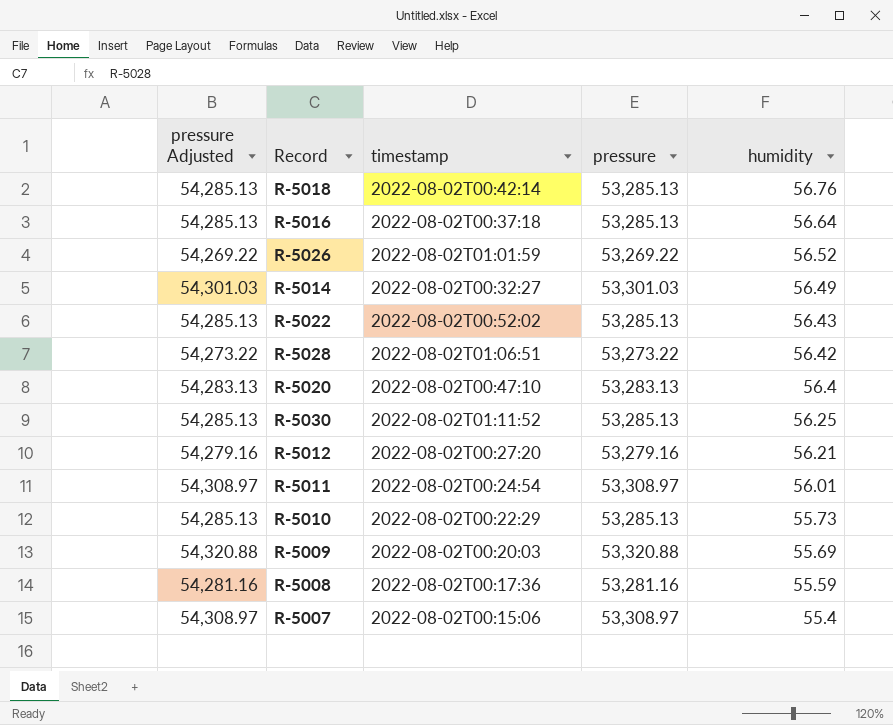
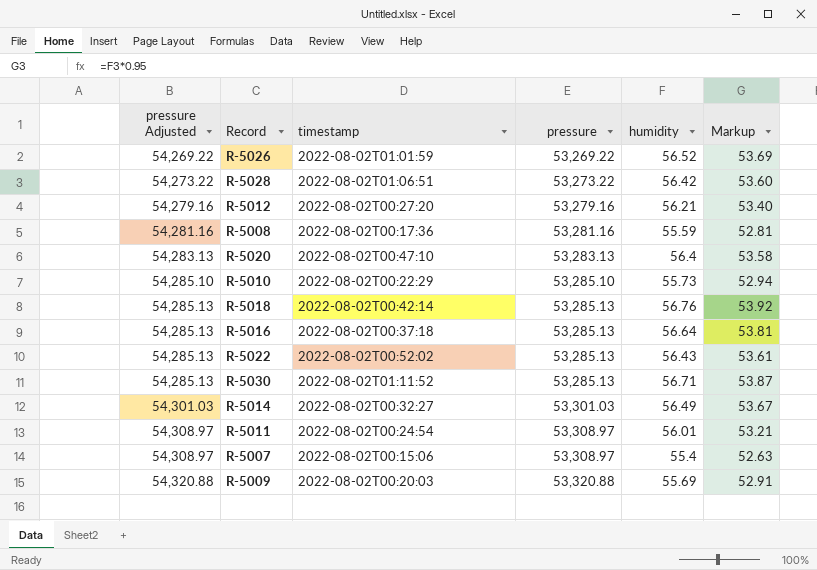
row order: humidity descending -> pressure Adjusted ascending
column Markup | formula: none -> [humidity] * 0.95
R-5010 | pressure Adjusted: 54,285.13 -> 54,285.10
R-5010 | pressure: 53,285.13 -> 53,285.10
R-5030 | humidity: 56.25 -> 56.71

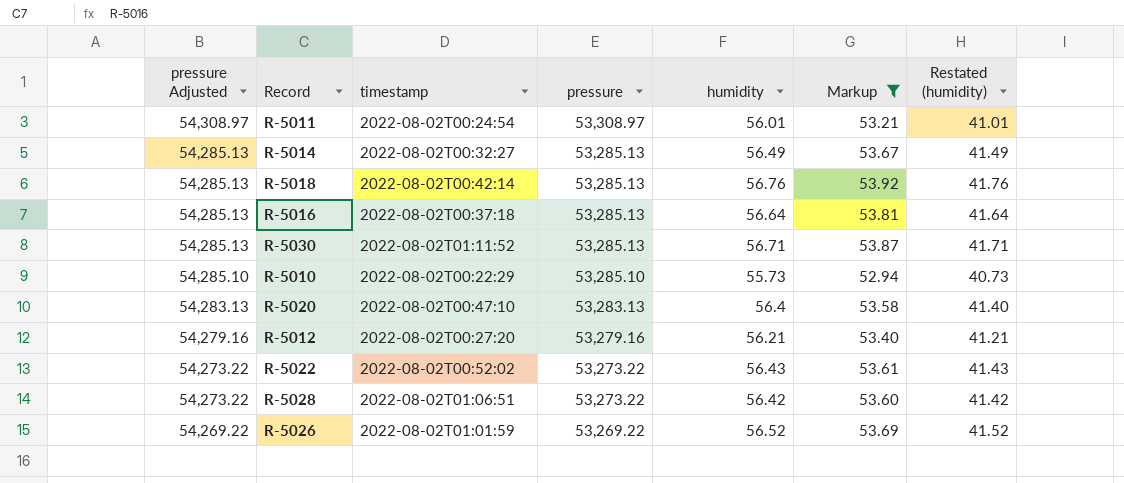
filter: none -> Markup >= 52.94
row order: pressure Adjusted ascending -> pressure Adjusted descending
column Restated (humidity) | formula: none -> [humidity] - 15
R-5014 | pressure Adjusted: 54,301.03 -> 54,285.13
R-5014 | pressure: 53,301.03 -> 53,285.13
R-5022 | pressure Adjusted: 54,285.13 -> 54,273.22
R-5022 | pressure: 53,285.13 -> 53,273.22

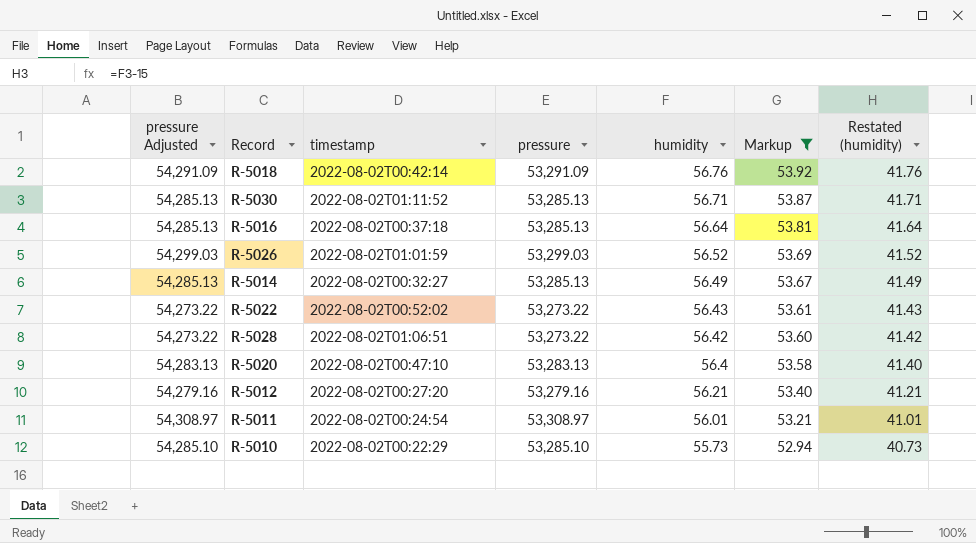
row order: pressure Adjusted descending -> humidity descending
R-5018 | pressure Adjusted: 54,285.13 -> 54,291.09
R-5018 | pressure: 53,285.13 -> 53,291.09
R-5026 | pressure Adjusted: 54,269.22 -> 54,299.03
R-5026 | pressure: 53,269.22 -> 53,299.03

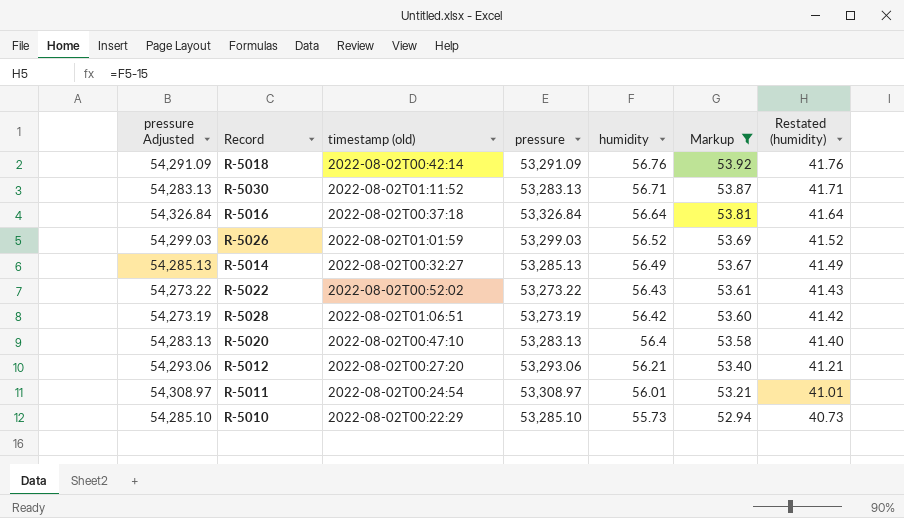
column name: timestamp -> timestamp (old)
R-5030 | pressure Adjusted: 54,285.13 -> 54,283.13
R-5030 | pressure: 53,285.13 -> 53,283.13
R-5016 | pressure Adjusted: 54,285.13 -> 54,326.84
R-5016 | pressure: 53,285.13 -> 53,326.84
R-5028 | pressure Adjusted: 54,273.22 -> 54,273.19
R-5028 | pressure: 53,273.22 -> 53,273.19
R-5012 | pressure Adjusted: 54,279.16 -> 54,293.06
R-5012 | pressure: 53,279.16 -> 53,293.06

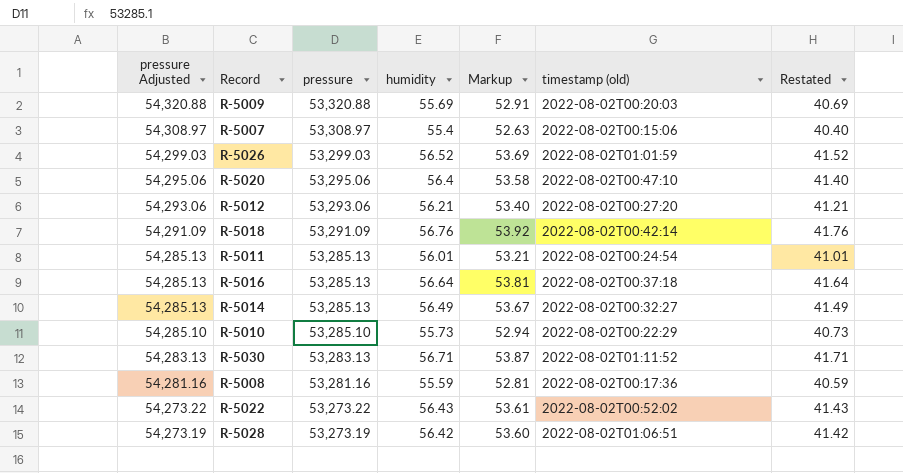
filter: Markup >= 52.94 -> none
row order: humidity descending -> pressure Adjusted descending
column timestamp (old) | position: 3 -> 6
column name: Restated (humidity) -> Restated
R-5020 | pressure Adjusted: 54,283.13 -> 54,295.06
R-5020 | pressure: 53,283.13 -> 53,295.06
R-5011 | pressure Adjusted: 54,308.97 -> 54,285.13
R-5011 | pressure: 53,308.97 -> 53,285.13
R-5016 | pressure Adjusted: 54,326.84 -> 54,285.13
R-5016 | pressure: 53,326.84 -> 53,285.13

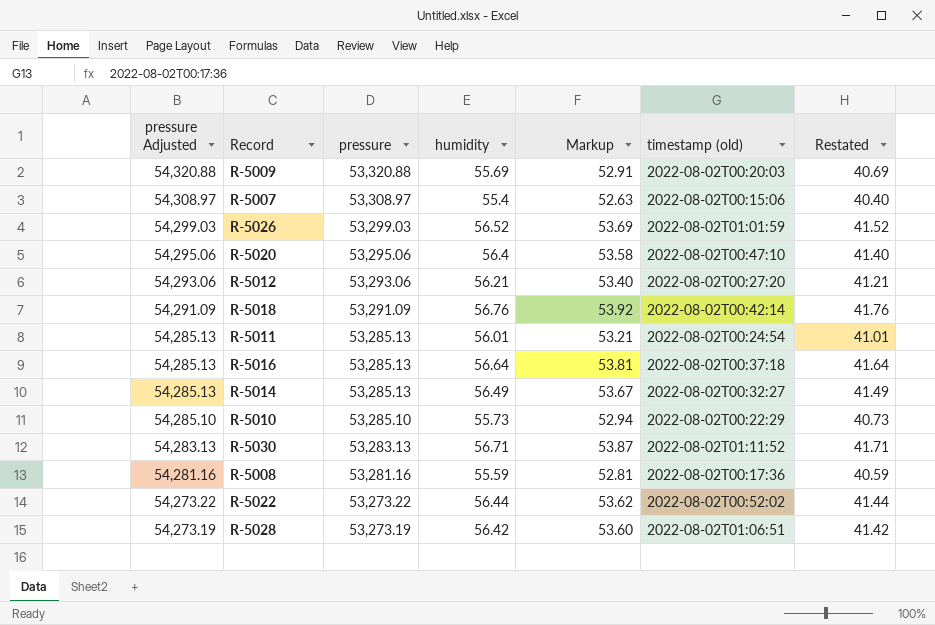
R-5022 | humidity: 56.43 -> 56.44
R-5022 | Markup: 53.61 -> 53.62
R-5022 | Restated: 41.43 -> 41.44

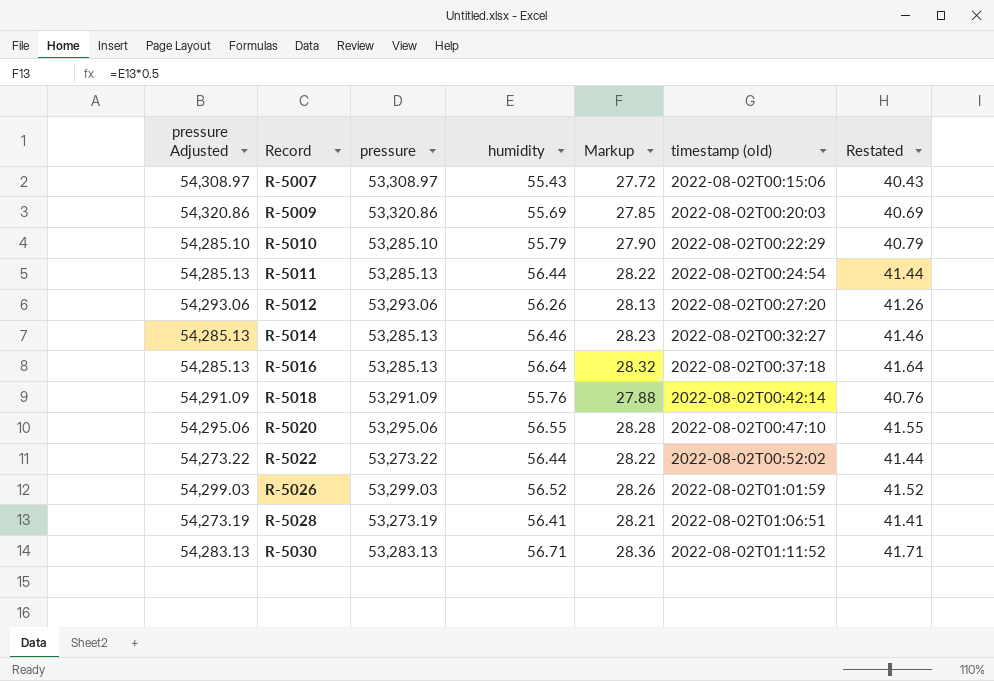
row order: pressure Adjusted descending -> Record ascending
column Markup | formula: [humidity] * 0.95 -> [humidity] * 0.5
row R-5008: 54,281.16 | 53,281.16 | 55.59 | 52.81 | 2022-08-02T00:17:36 | 40.59 -> none
R-5007 | humidity: 55.4 -> 55.43
R-5007 | Restated: 40.40 -> 40.43
R-5009 | pressure Adjusted: 54,320.88 -> 54,320.86
R-5009 | pressure: 53,320.88 -> 53,320.86
R-5010 | humidity: 55.73 -> 55.79
R-5010 | Restated: 40.73 -> 40.79
R-5011 | humidity: 56.01 -> 56.44
R-5011 | Restated: 41.01 -> 41.44
R-5012 | humidity: 56.21 -> 56.26
R-5012 | Restated: 41.21 -> 41.26
R-5014 | humidity: 56.49 -> 56.46
R-5014 | Restated: 41.49 -> 41.46
R-5018 | humidity: 56.76 -> 55.76
R-5018 | Restated: 41.76 -> 40.76
R-5020 | humidity: 56.4 -> 56.55
R-5020 | Restated: 41.40 -> 41.55
R-5028 | humidity: 56.42 -> 56.41
R-5028 | Restated: 41.42 -> 41.41

